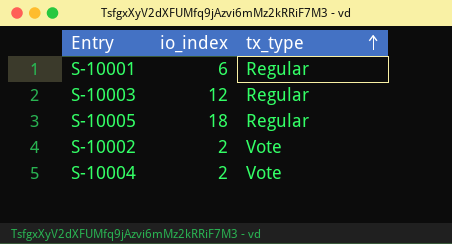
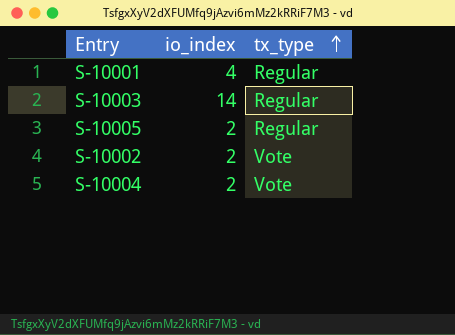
S-10001 | io_index: 6 -> 4
S-10003 | io_index: 12 -> 14
S-10005 | io_index: 18 -> 2

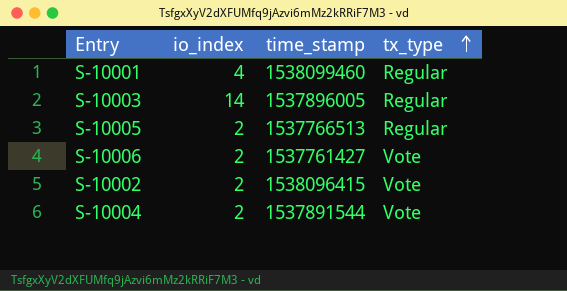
column time_stamp | position: none -> 3
row S-10006: none -> 2 | 1537761427 | Vote

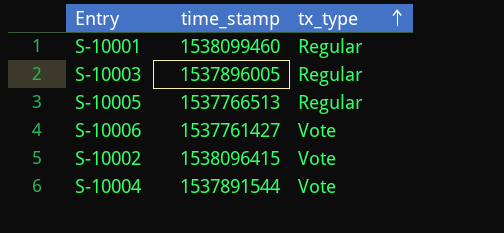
column io_index | position: 2 -> none

